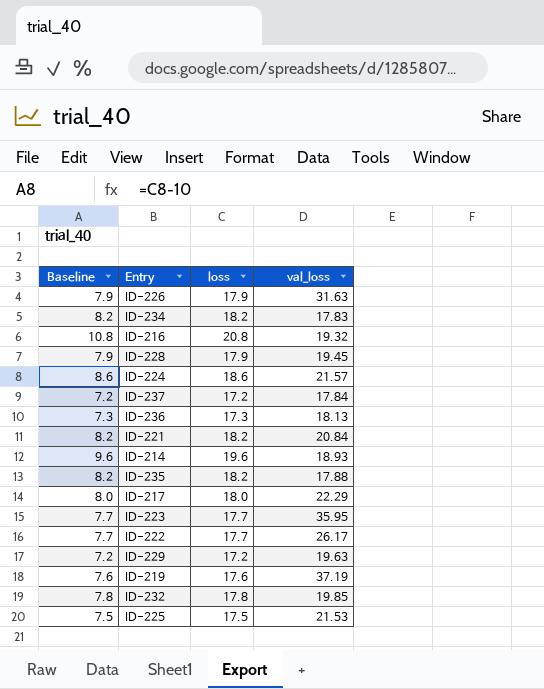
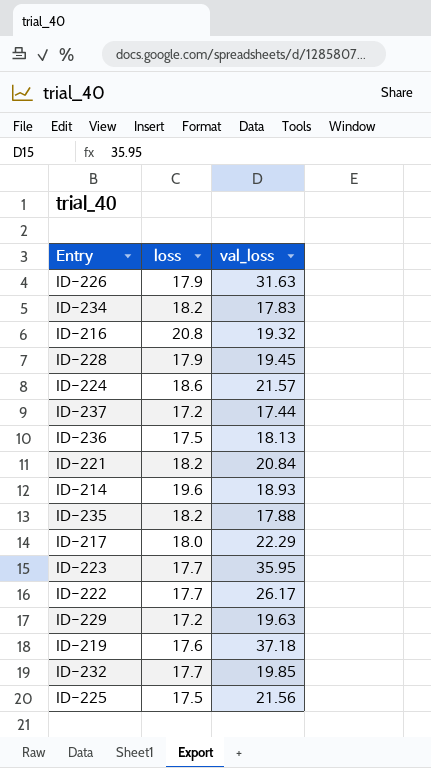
column Baseline | formula: [loss] - 10 -> none
ID-237 | val_loss: 17.84 -> 17.44
ID-236 | loss: 17.3 -> 17.5
ID-219 | val_loss: 37.19 -> 37.18
ID-232 | loss: 17.8 -> 17.7
ID-225 | val_loss: 21.53 -> 21.56

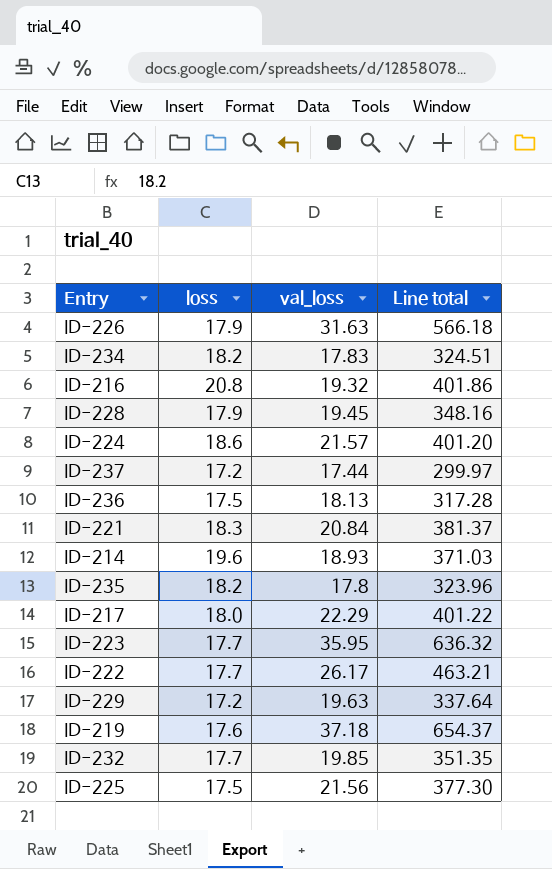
column Line total | formula: none -> [loss] * [val_loss]
ID-221 | loss: 18.2 -> 18.3
ID-235 | val_loss: 17.88 -> 17.8

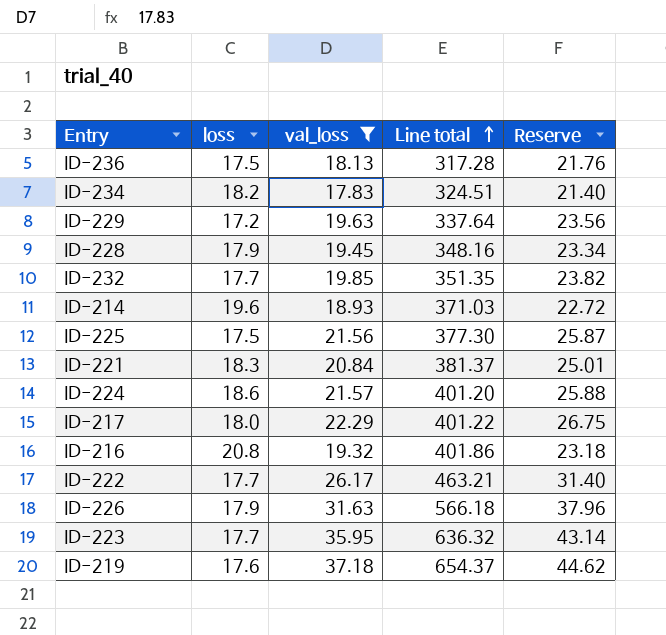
filter: none -> val_loss >= 17.83
row order: none -> Line total ascending
column Reserve | formula: none -> [val_loss] * 1.2

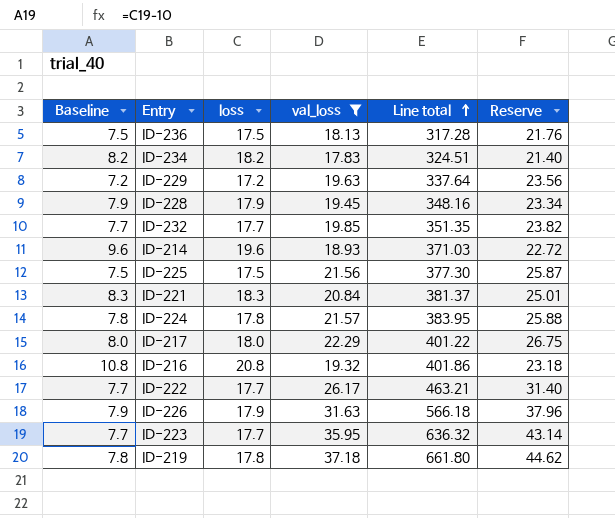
column Baseline | formula: none -> [loss] - 10
ID-224 | loss: 18.6 -> 17.8
ID-224 | Line total: 401.20 -> 383.95
ID-219 | loss: 17.6 -> 17.8
ID-219 | Line total: 654.37 -> 661.80

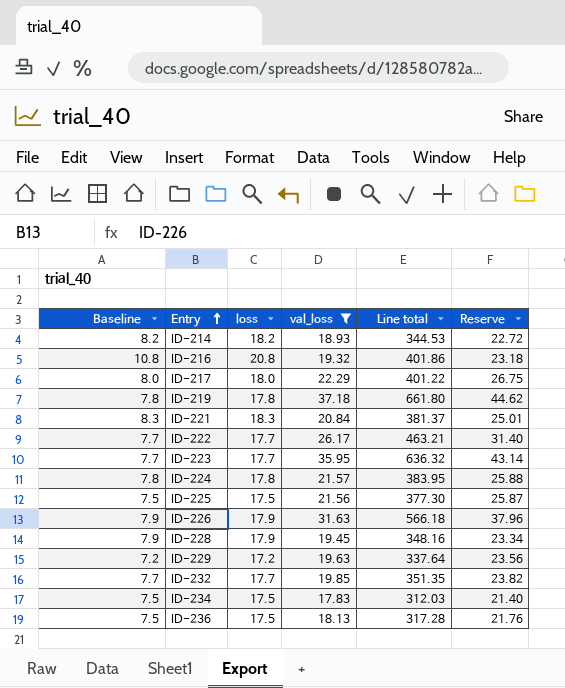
row order: Line total ascending -> Entry ascending
ID-214 | Baseline: 9.6 -> 8.2
ID-214 | loss: 19.6 -> 18.2
ID-214 | Line total: 371.03 -> 344.53
ID-234 | Baseline: 8.2 -> 7.5
ID-234 | loss: 18.2 -> 17.5
ID-234 | Line total: 324.51 -> 312.03

